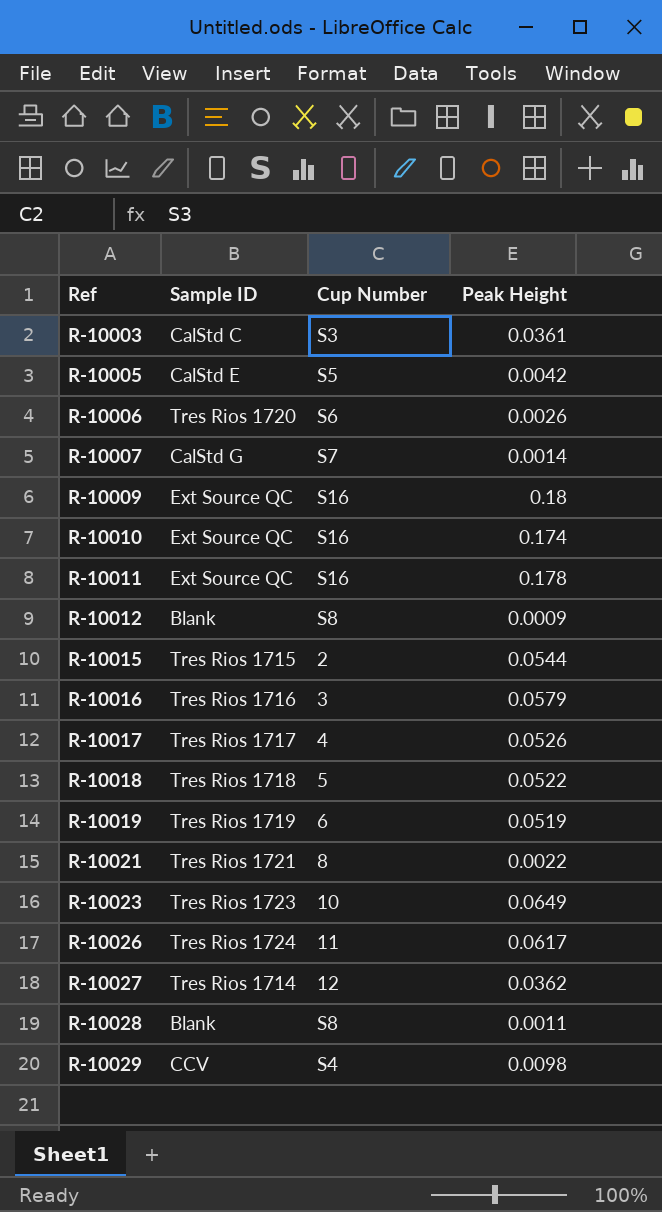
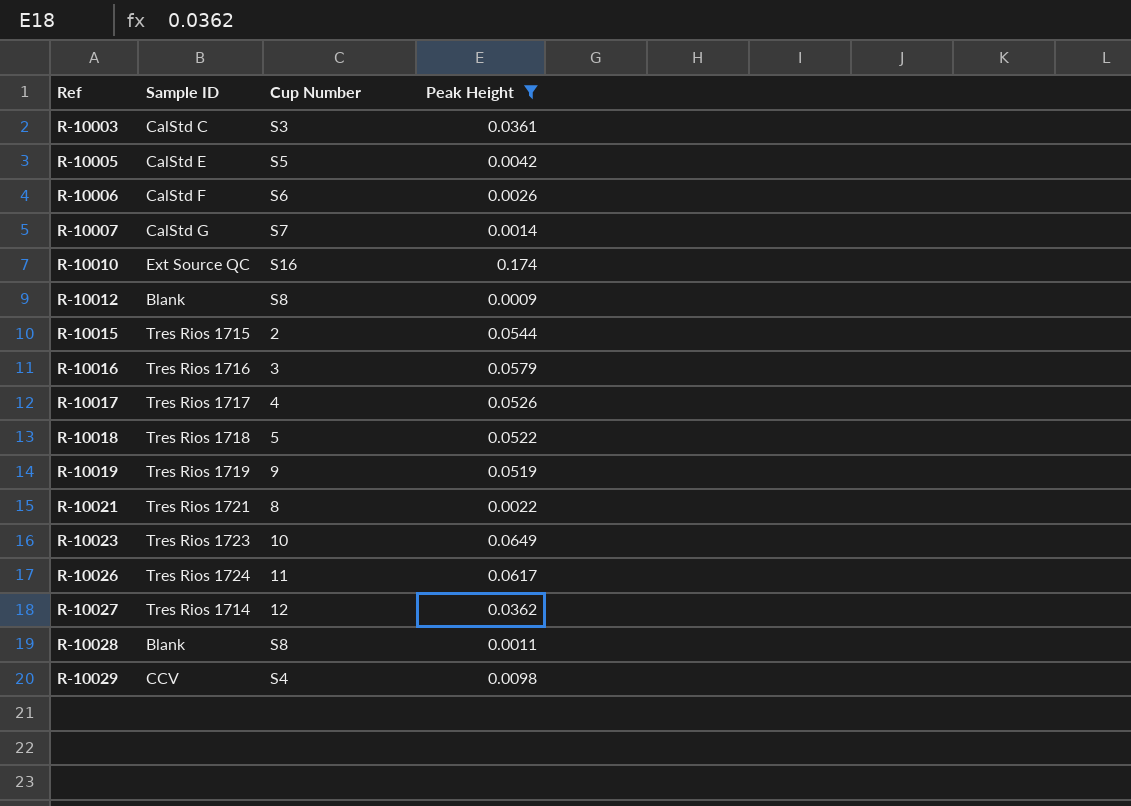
filter: none -> Peak Height <= 0.174
R-10006 | Sample ID: Tres Rios 1720 -> CalStd F
R-10019 | Cup Number: 6 -> 9

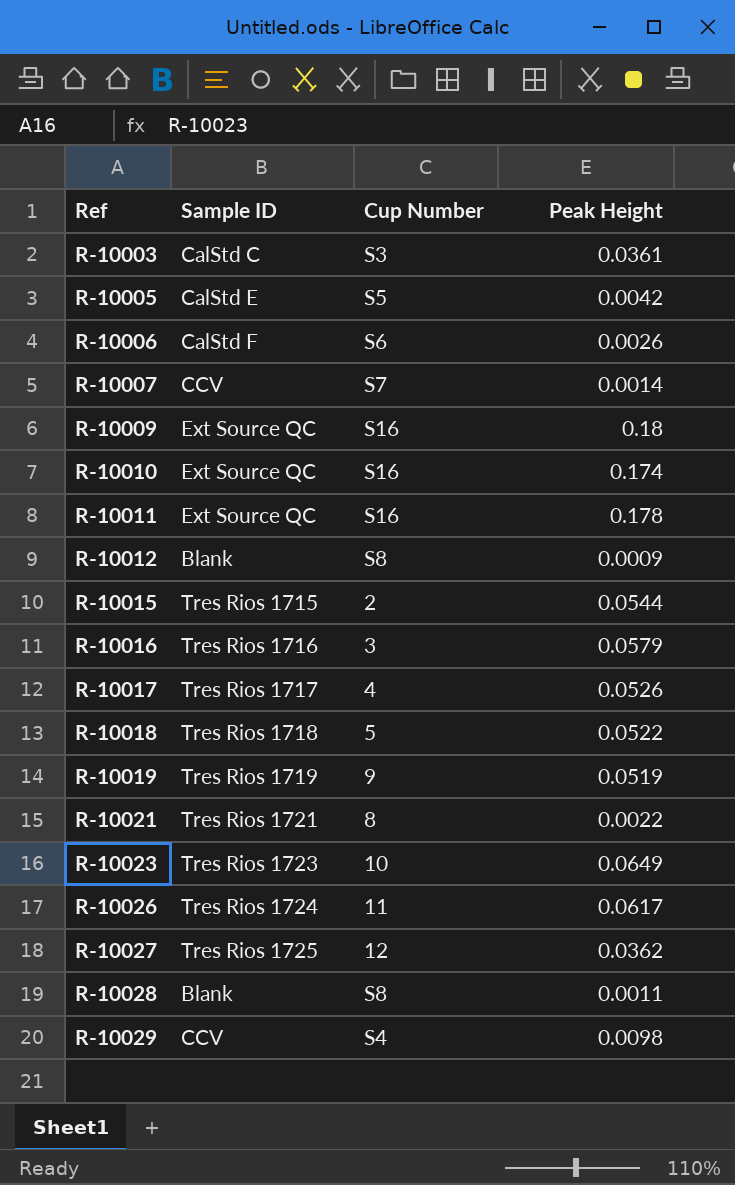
filter: Peak Height <= 0.174 -> none
R-10007 | Sample ID: CalStd G -> CCV
R-10027 | Sample ID: Tres Rios 1714 -> Tres Rios 1725

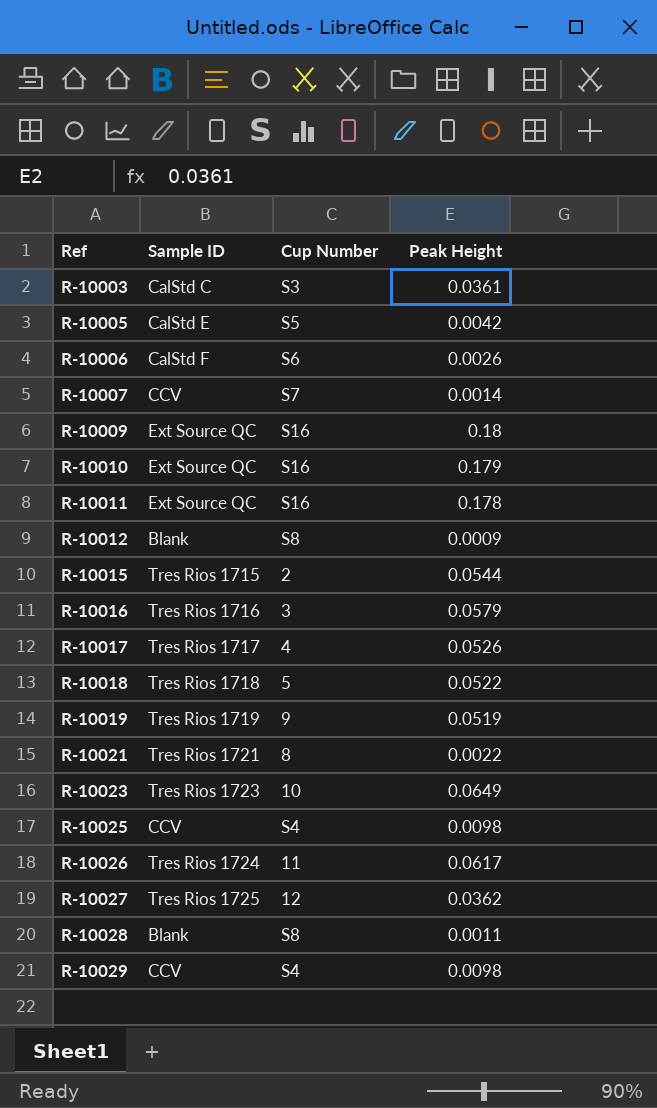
R-10010 | Peak Height: 0.174 -> 0.179
row R-10025: none -> CCV | S4 | 0.0098

